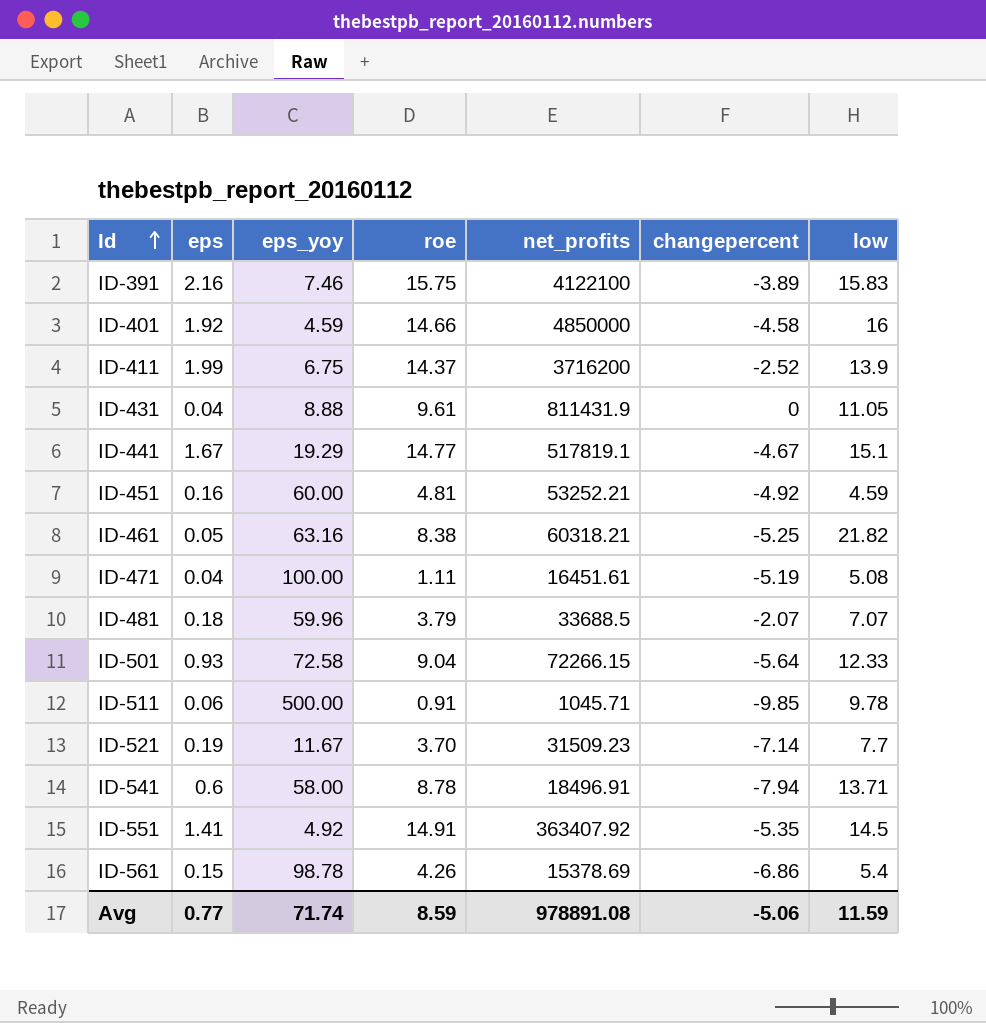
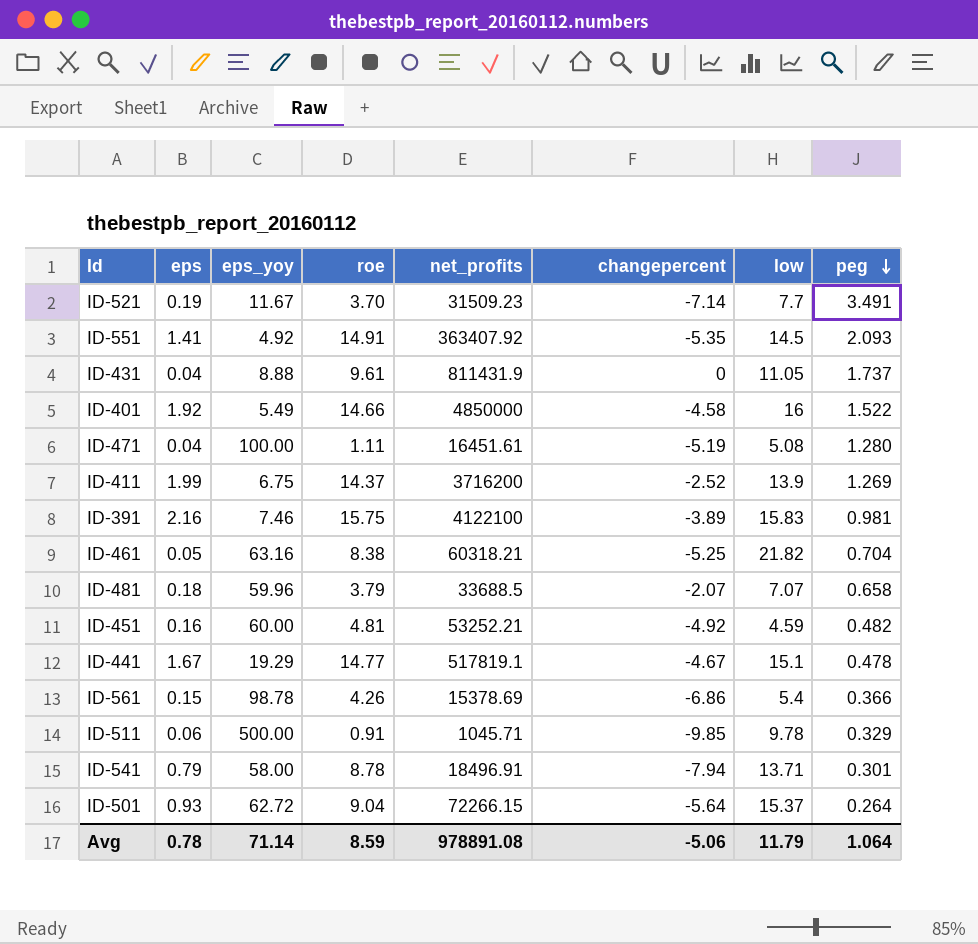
row order: Id ascending -> peg descending
column peg | position: none -> 8
ID-401 | eps_yoy: 4.59 -> 5.49
ID-541 | eps: 0.6 -> 0.79
ID-501 | eps_yoy: 72.58 -> 62.72
ID-501 | low: 12.33 -> 15.37
Avg | eps: 0.77 -> 0.78
Avg | eps_yoy: 71.74 -> 71.14
Avg | low: 11.59 -> 11.79

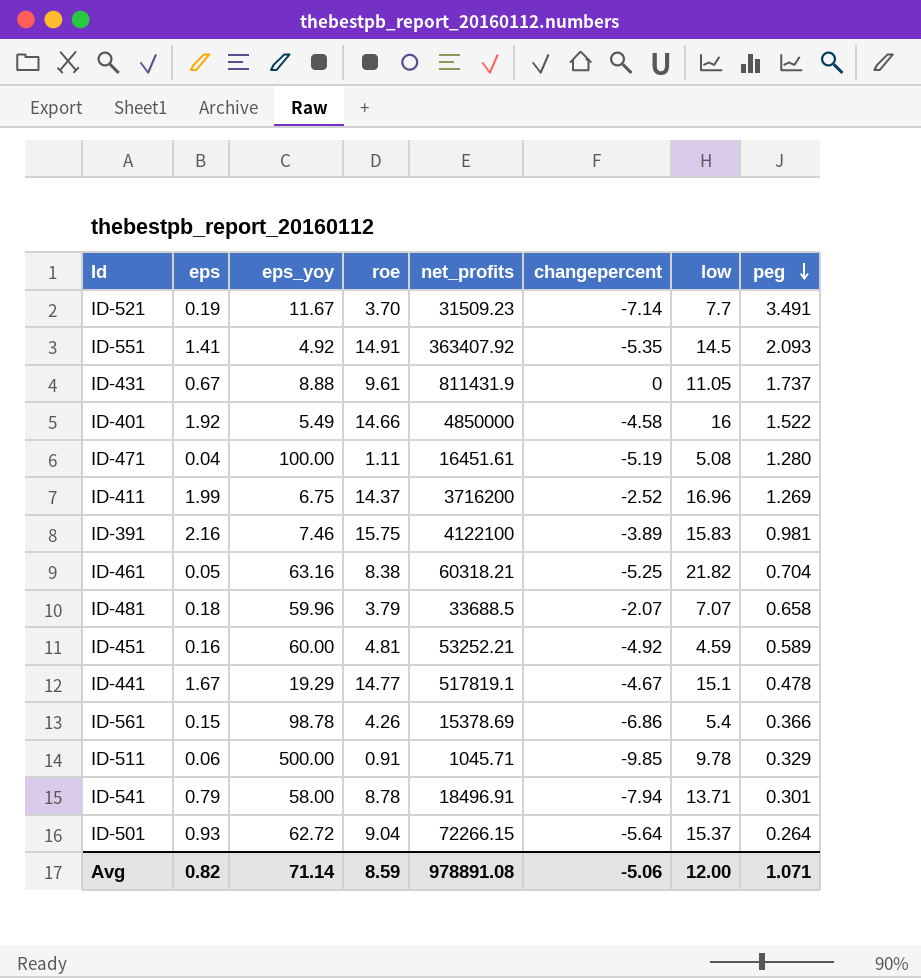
ID-431 | eps: 0.04 -> 0.67
ID-411 | low: 13.9 -> 16.96
ID-451 | peg: 0.482 -> 0.589
Avg | eps: 0.78 -> 0.82
Avg | low: 11.79 -> 12.00
Avg | peg: 1.064 -> 1.071

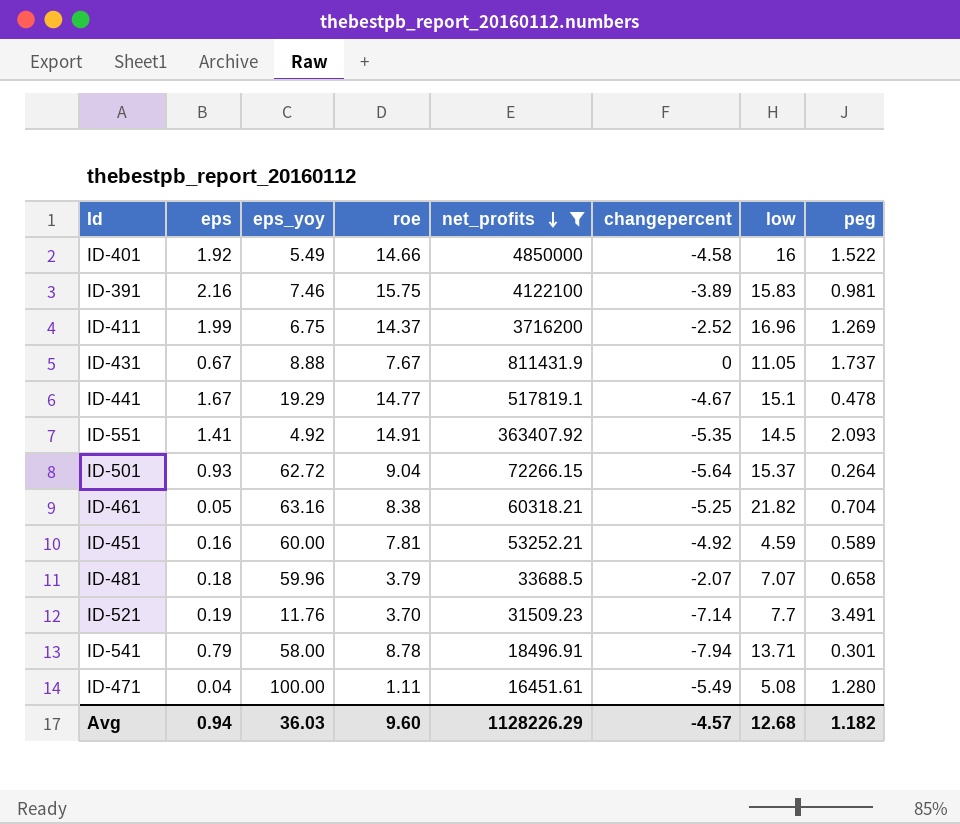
filter: none -> net_profits >= 16451.61
row order: peg descending -> net_profits descending
ID-431 | roe: 9.61 -> 7.67
ID-451 | roe: 4.81 -> 7.81
ID-521 | eps_yoy: 11.67 -> 11.76
ID-471 | changepercent: -5.19 -> -5.49
Avg | eps: 0.82 -> 0.94
Avg | eps_yoy: 71.14 -> 36.03
Avg | roe: 8.59 -> 9.60
Avg | net_profits: 978891.08 -> 1128226.29
Avg | changepercent: -5.06 -> -4.57
Avg | low: 12.00 -> 12.68
Avg | peg: 1.071 -> 1.182

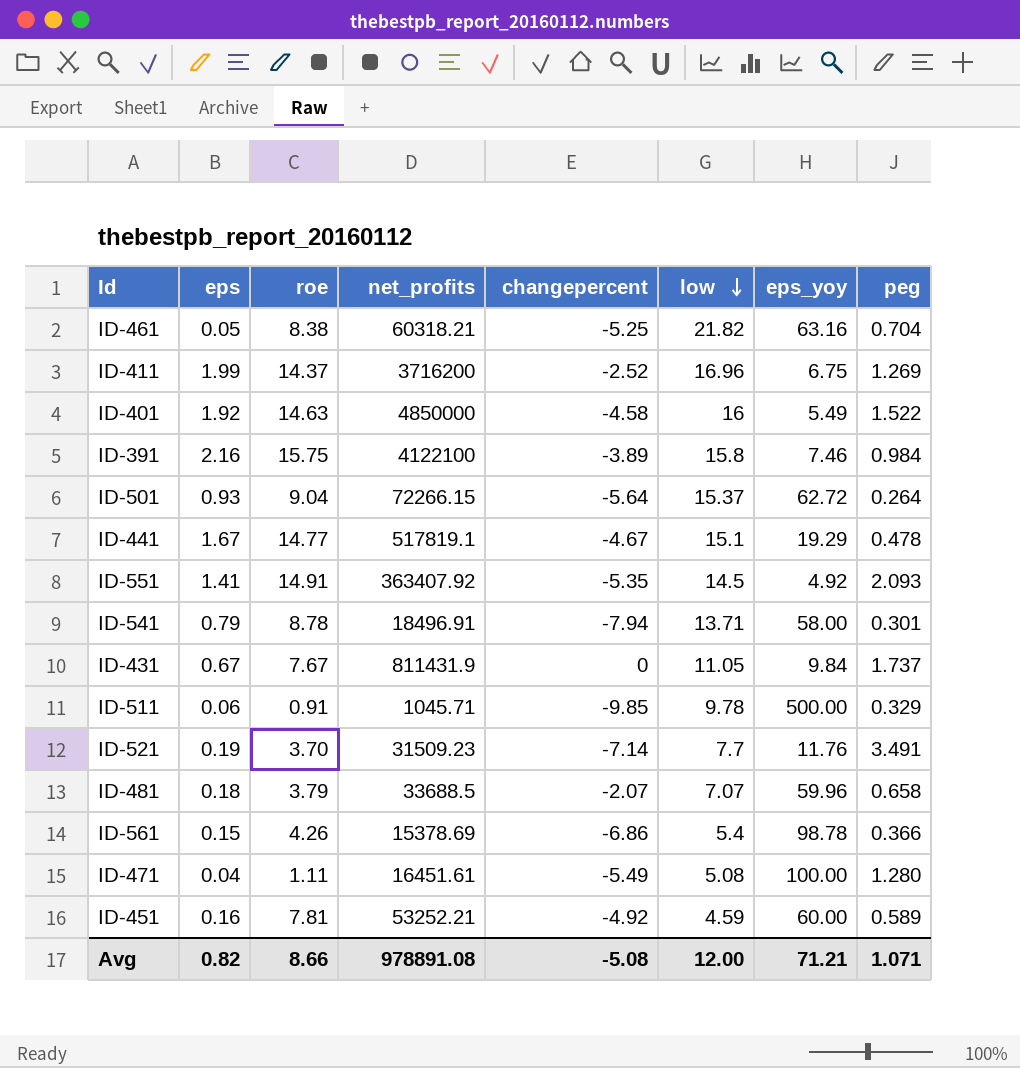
filter: net_profits >= 16451.61 -> none
row order: net_profits descending -> low descending
column eps_yoy | position: 3 -> 7
ID-401 | roe: 14.66 -> 14.63
ID-391 | low: 15.83 -> 15.8
ID-391 | peg: 0.981 -> 0.984
ID-431 | eps_yoy: 8.88 -> 9.84
Avg | eps: 0.94 -> 0.82
Avg | roe: 9.60 -> 8.66
Avg | net_profits: 1128226.29 -> 978891.08
Avg | changepercent: -4.57 -> -5.08
Avg | low: 12.68 -> 12.00
Avg | eps_yoy: 36.03 -> 71.21
Avg | peg: 1.182 -> 1.071

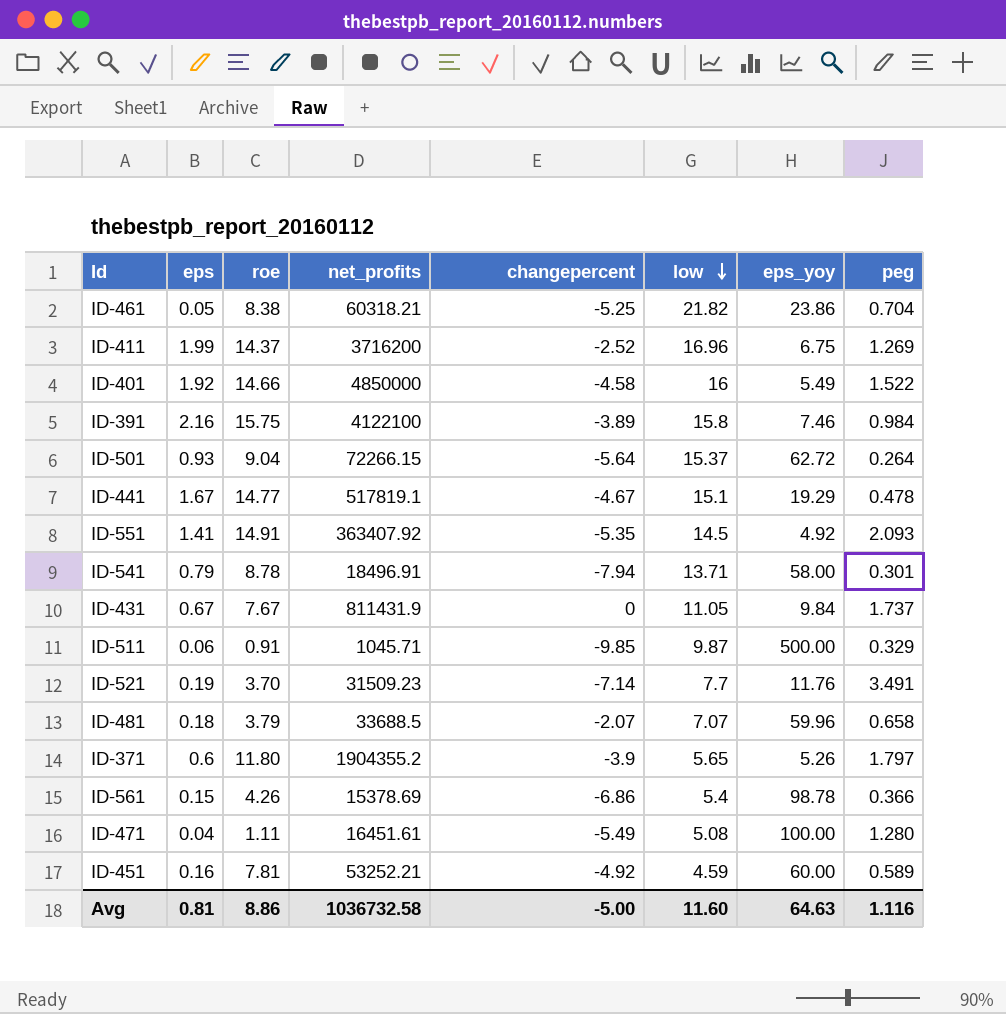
ID-461 | eps_yoy: 63.16 -> 23.86
ID-401 | roe: 14.63 -> 14.66
ID-511 | low: 9.78 -> 9.87
row ID-371: none -> 0.6 | 11.80 | 1904355.2 | -3.9 | 5.65 | 5.26 | 1.797
Avg | eps: 0.82 -> 0.81
Avg | roe: 8.66 -> 8.86
Avg | net_profits: 978891.08 -> 1036732.58
Avg | changepercent: -5.08 -> -5.00
Avg | low: 12.00 -> 11.60
Avg | eps_yoy: 71.21 -> 64.63
Avg | peg: 1.071 -> 1.116

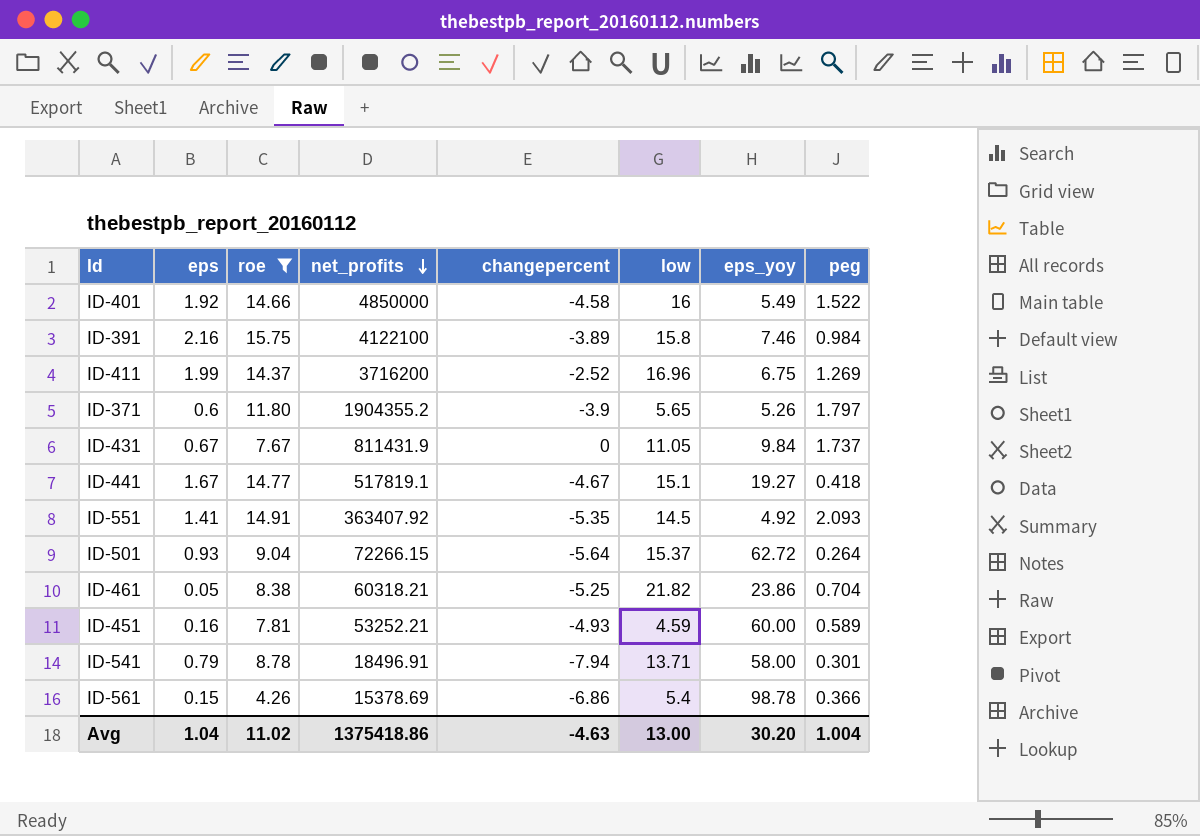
filter: none -> roe >= 4.26
row order: low descending -> net_profits descending
ID-441 | eps_yoy: 19.29 -> 19.27
ID-441 | peg: 0.478 -> 0.418
ID-451 | changepercent: -4.92 -> -4.93
Avg | eps: 0.81 -> 1.04
Avg | roe: 8.86 -> 11.02
Avg | net_profits: 1036732.58 -> 1375418.86
Avg | changepercent: -5.00 -> -4.63
Avg | low: 11.60 -> 13.00
Avg | eps_yoy: 64.63 -> 30.20
Avg | peg: 1.116 -> 1.004

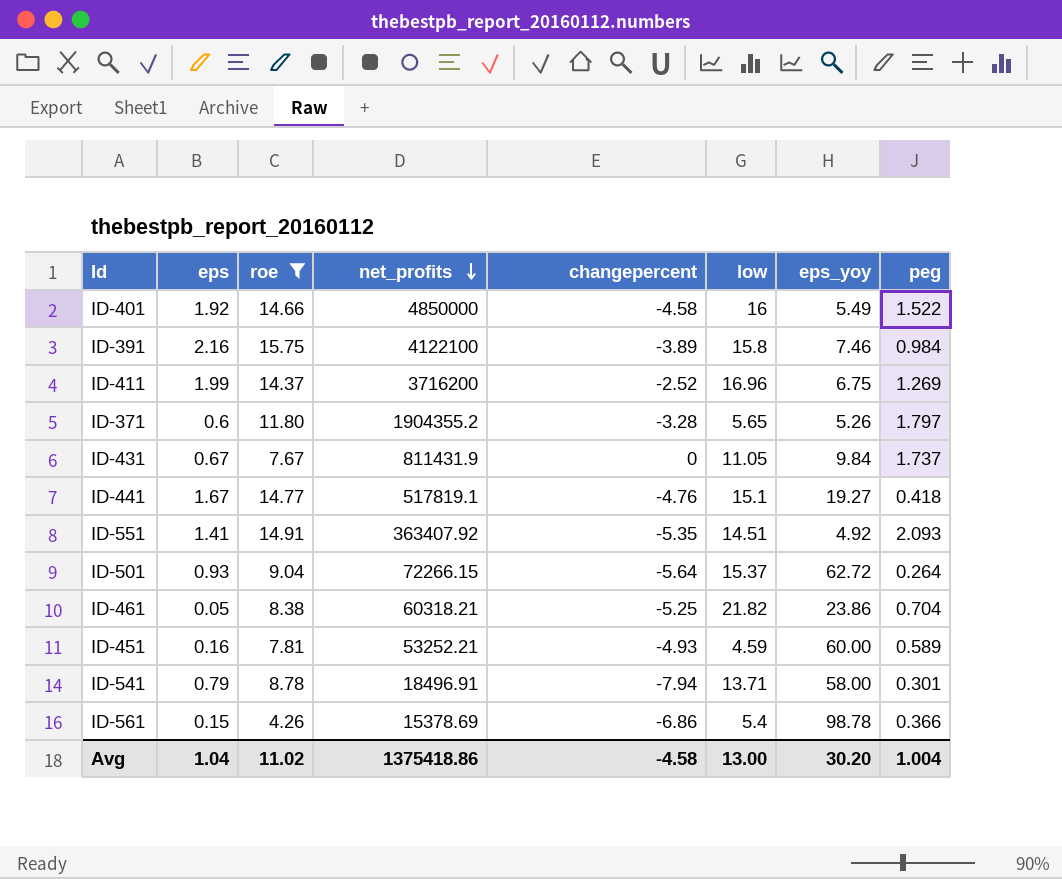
ID-371 | changepercent: -3.9 -> -3.28
ID-441 | changepercent: -4.67 -> -4.76
ID-551 | low: 14.5 -> 14.51
Avg | changepercent: -4.63 -> -4.58

